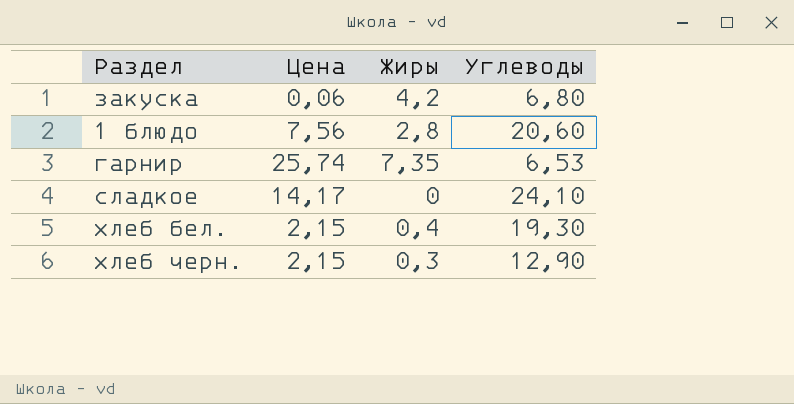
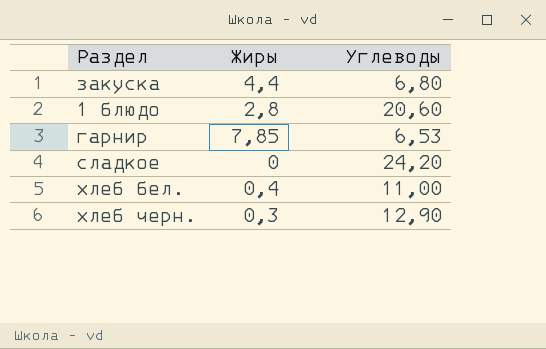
column Цена | position: 2 -> none
закуска | Жиры: 4,2 -> 4,4
гарнир | Жиры: 7,35 -> 7,85
сладкое | Углеводы: 24,10 -> 24,20
хлеб бел. | Углеводы: 19,30 -> 11,00

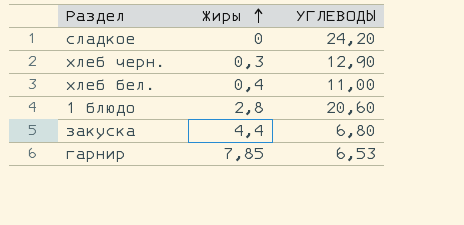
row order: none -> Жиры ascending
column name: Углеводы -> УГЛЕВОДЫ

